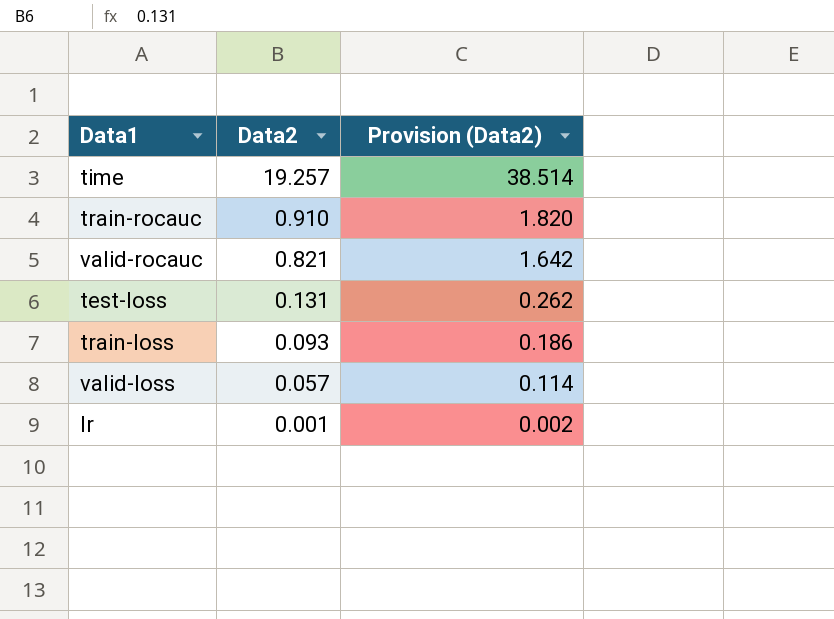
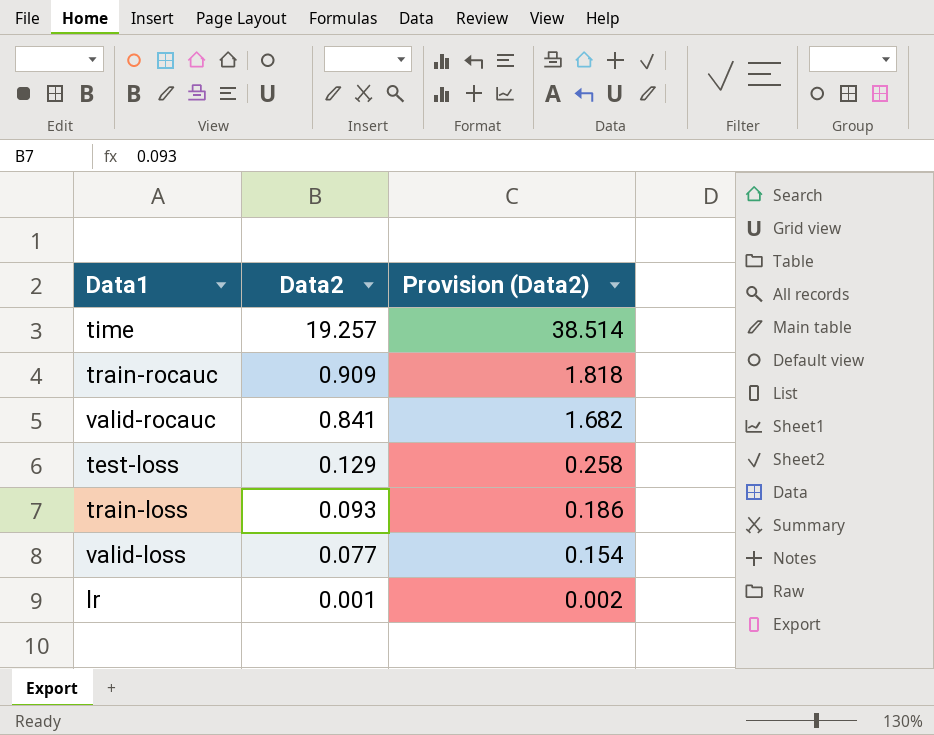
train-rocauc | Data2: 0.910 -> 0.909
train-rocauc | Provision (Data2): 1.820 -> 1.818
valid-rocauc | Data2: 0.821 -> 0.841
valid-rocauc | Provision (Data2): 1.642 -> 1.682
test-loss | Data2: 0.131 -> 0.129
test-loss | Provision (Data2): 0.262 -> 0.258
valid-loss | Data2: 0.057 -> 0.077
valid-loss | Provision (Data2): 0.114 -> 0.154

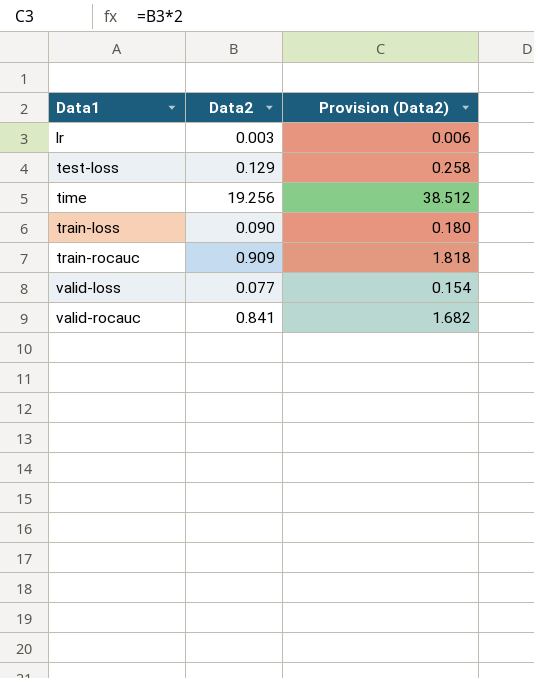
row order: Data2 descending -> Data1 ascending
lr | Data2: 0.001 -> 0.003
lr | Provision (Data2): 0.002 -> 0.006
time | Data2: 19.257 -> 19.256
time | Provision (Data2): 38.514 -> 38.512
train-loss | Data2: 0.093 -> 0.090
train-loss | Provision (Data2): 0.186 -> 0.180

